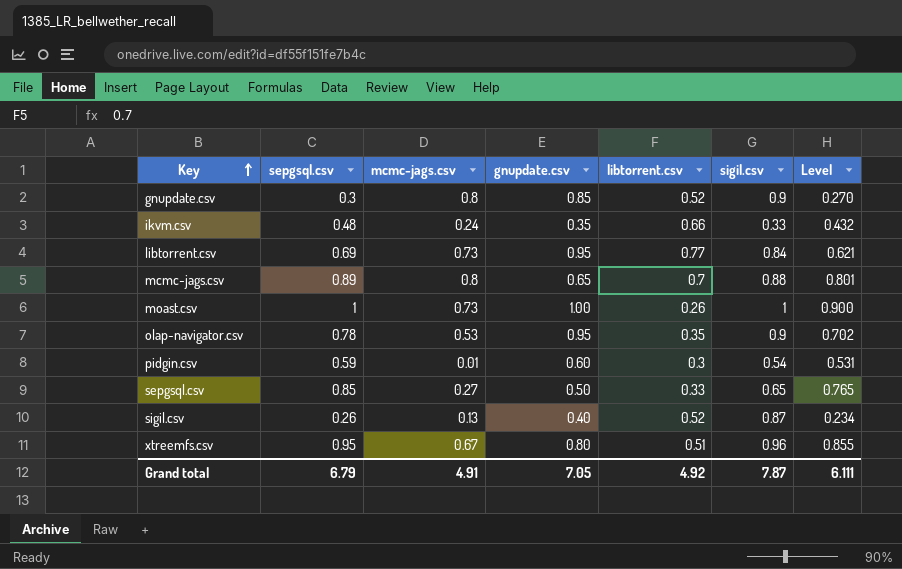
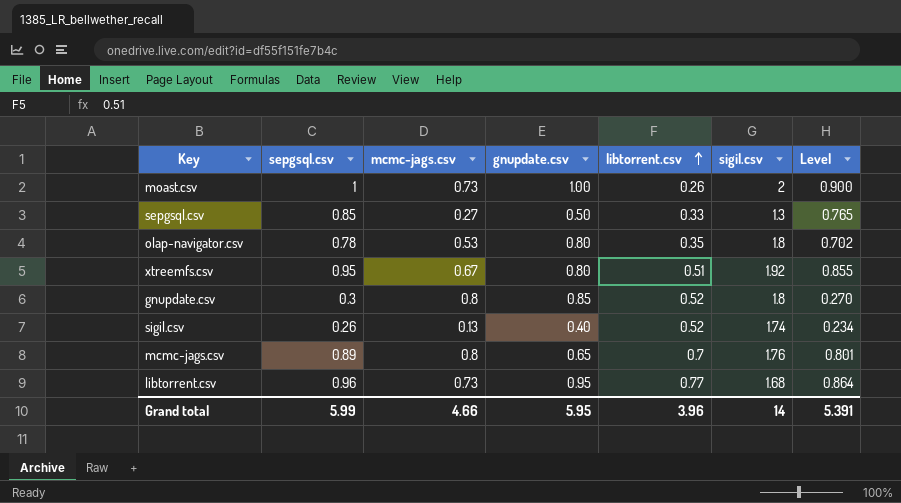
row order: Key ascending -> libtorrent.csv ascending
row ikvm.csv: 0.48 | 0.24 | 0.35 | 0.66 | 0.33 | 0.432 -> none
row pidgin.csv: 0.59 | 0.01 | 0.60 | 0.3 | 0.54 | 0.531 -> none
moast.csv | sigil.csv: 1 -> 2
sepgsql.csv | sigil.csv: 0.65 -> 1.3
olap-navigator.csv | gnupdate.csv: 0.95 -> 0.80
olap-navigator.csv | sigil.csv: 0.9 -> 1.8
xtreemfs.csv | sigil.csv: 0.96 -> 1.92
gnupdate.csv | sigil.csv: 0.9 -> 1.8
sigil.csv | sigil.csv: 0.87 -> 1.74
mcmc-jags.csv | sigil.csv: 0.88 -> 1.76
libtorrent.csv | sepgsql.csv: 0.69 -> 0.96
libtorrent.csv | sigil.csv: 0.84 -> 1.68
libtorrent.csv | Level: 0.621 -> 0.864
Grand total | sepgsql.csv: 6.79 -> 5.99
Grand total | mcmc-jags.csv: 4.91 -> 4.66
Grand total | gnupdate.csv: 7.05 -> 5.95
Grand total | libtorrent.csv: 4.92 -> 3.96
Grand total | sigil.csv: 7.87 -> 14
Grand total | Level: 6.111 -> 5.391

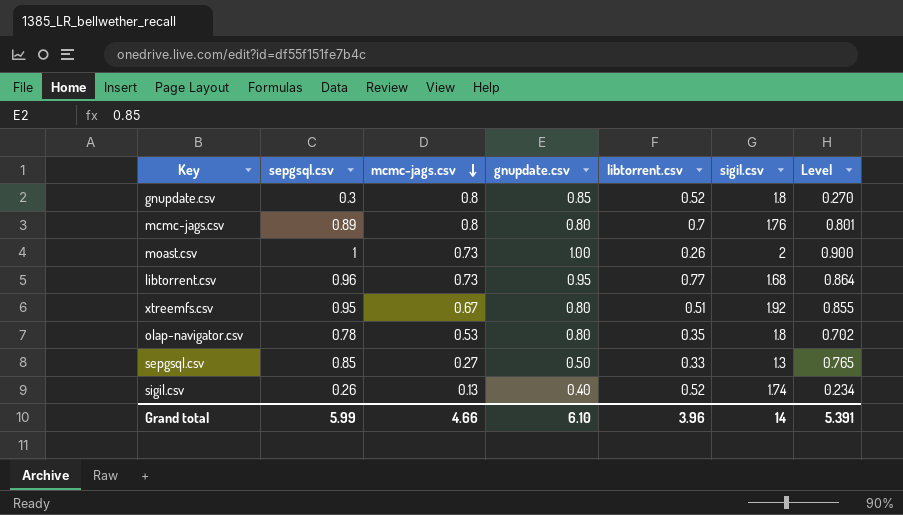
row order: libtorrent.csv ascending -> mcmc-jags.csv descending
mcmc-jags.csv | gnupdate.csv: 0.65 -> 0.80
Grand total | gnupdate.csv: 5.95 -> 6.10

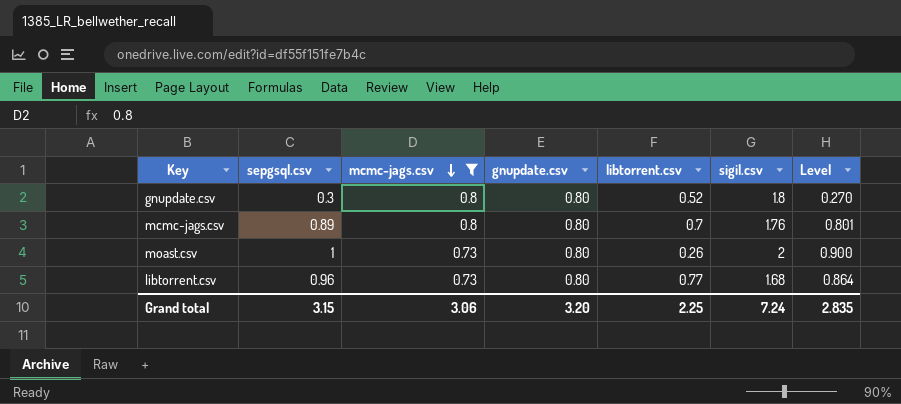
filter: none -> mcmc-jags.csv >= 0.73
gnupdate.csv | gnupdate.csv: 0.85 -> 0.80
moast.csv | gnupdate.csv: 1.00 -> 0.80
libtorrent.csv | gnupdate.csv: 0.95 -> 0.80
Grand total | sepgsql.csv: 5.99 -> 3.15
Grand total | mcmc-jags.csv: 4.66 -> 3.06
Grand total | gnupdate.csv: 6.10 -> 3.20
Grand total | libtorrent.csv: 3.96 -> 2.25
Grand total | sigil.csv: 14 -> 7.24
Grand total | Level: 5.391 -> 2.835

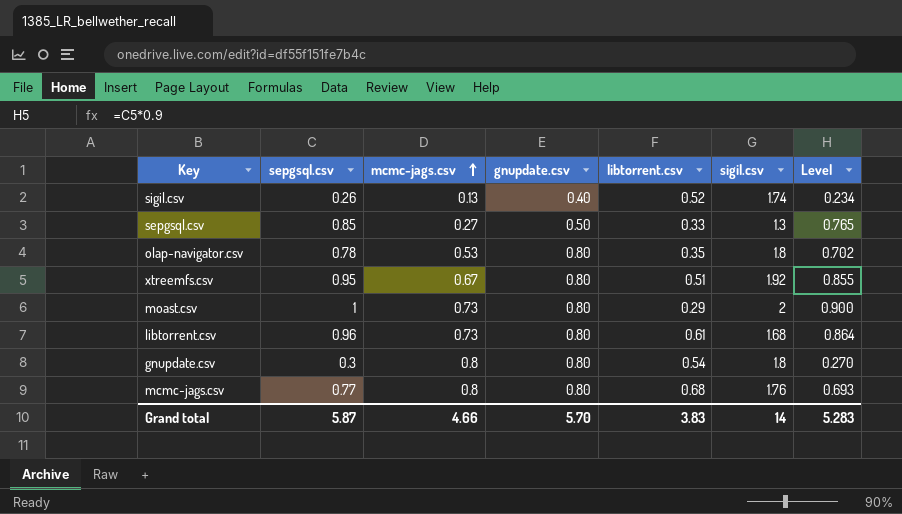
filter: mcmc-jags.csv >= 0.73 -> none
row order: mcmc-jags.csv descending -> mcmc-jags.csv ascending
moast.csv | libtorrent.csv: 0.26 -> 0.29
libtorrent.csv | libtorrent.csv: 0.77 -> 0.61
gnupdate.csv | libtorrent.csv: 0.52 -> 0.54
mcmc-jags.csv | sepgsql.csv: 0.89 -> 0.77
mcmc-jags.csv | libtorrent.csv: 0.7 -> 0.68
mcmc-jags.csv | Level: 0.801 -> 0.693
Grand total | sepgsql.csv: 3.15 -> 5.87
Grand total | mcmc-jags.csv: 3.06 -> 4.66
Grand total | gnupdate.csv: 3.20 -> 5.70
Grand total | libtorrent.csv: 2.25 -> 3.83
Grand total | sigil.csv: 7.24 -> 14
Grand total | Level: 2.835 -> 5.283

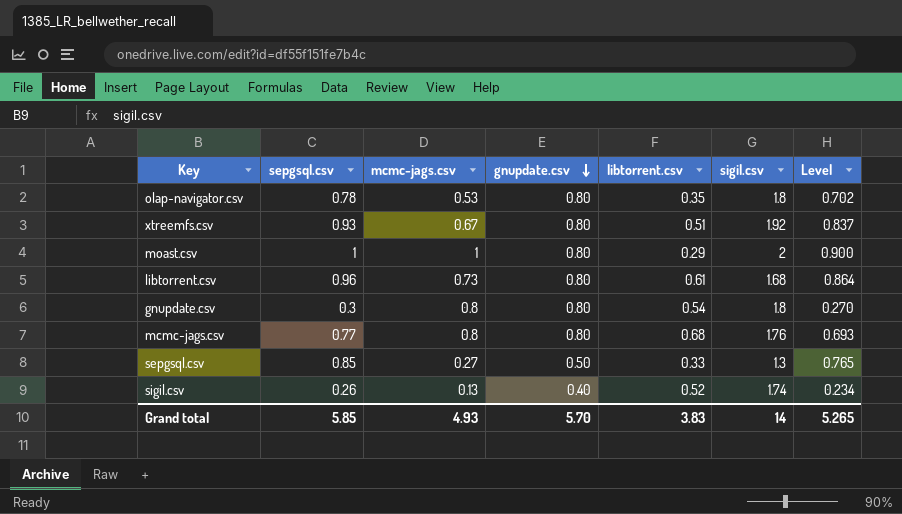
row order: mcmc-jags.csv ascending -> gnupdate.csv descending
xtreemfs.csv | sepgsql.csv: 0.95 -> 0.93
xtreemfs.csv | Level: 0.855 -> 0.837
moast.csv | mcmc-jags.csv: 0.73 -> 1
Grand total | sepgsql.csv: 5.87 -> 5.85
Grand total | mcmc-jags.csv: 4.66 -> 4.93
Grand total | Level: 5.283 -> 5.265

